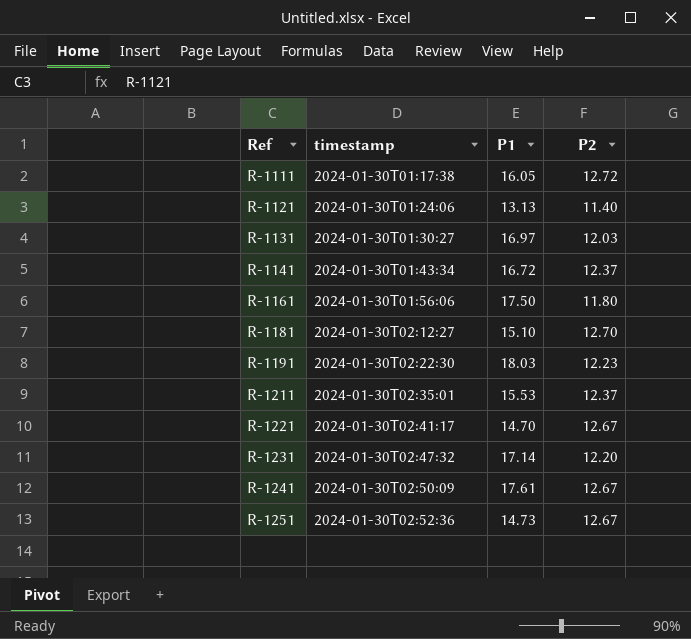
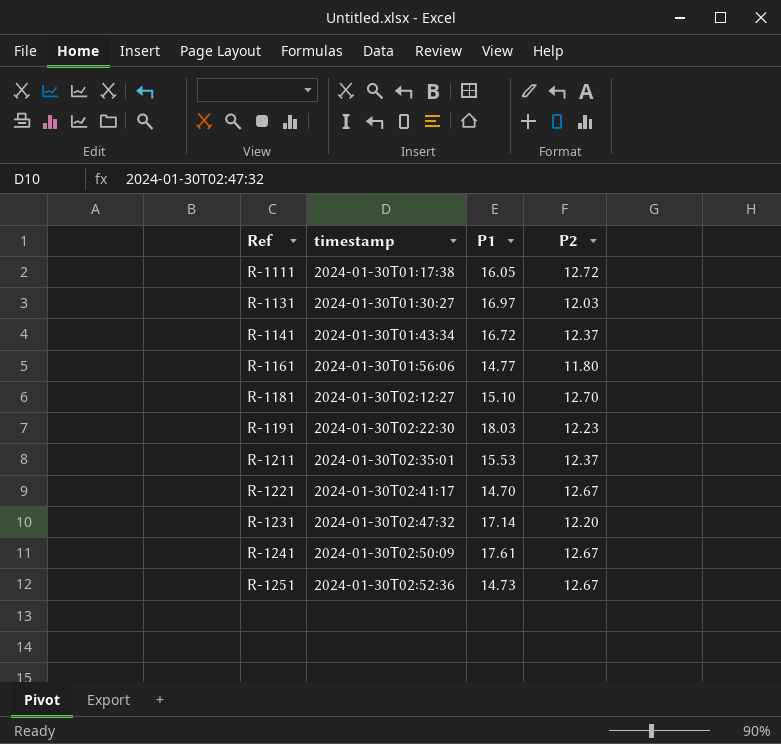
row R-1121: 2024-01-30T01:24:06 | 13.13 | 11.40 -> none
R-1161 | P1: 17.50 -> 14.77

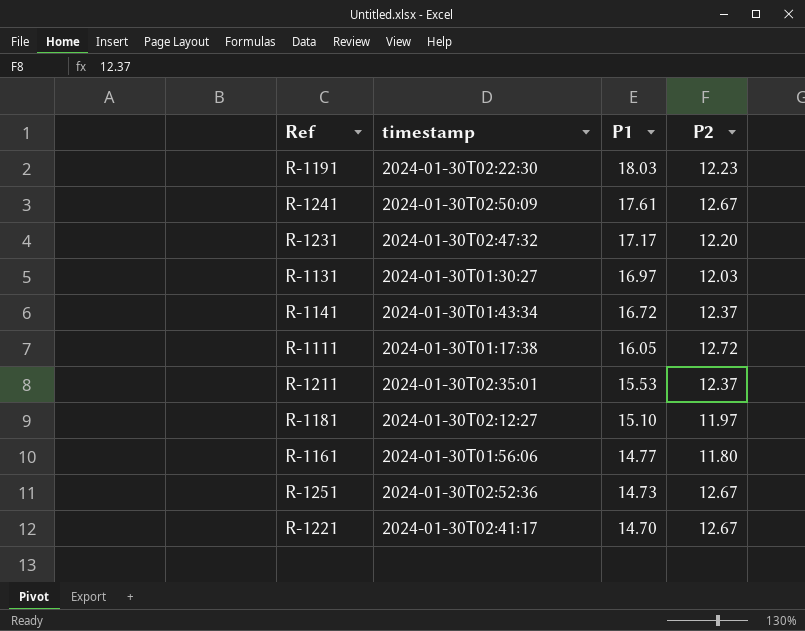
row order: Ref ascending -> P1 descending
R-1231 | P1: 17.14 -> 17.17
R-1181 | P2: 12.70 -> 11.97

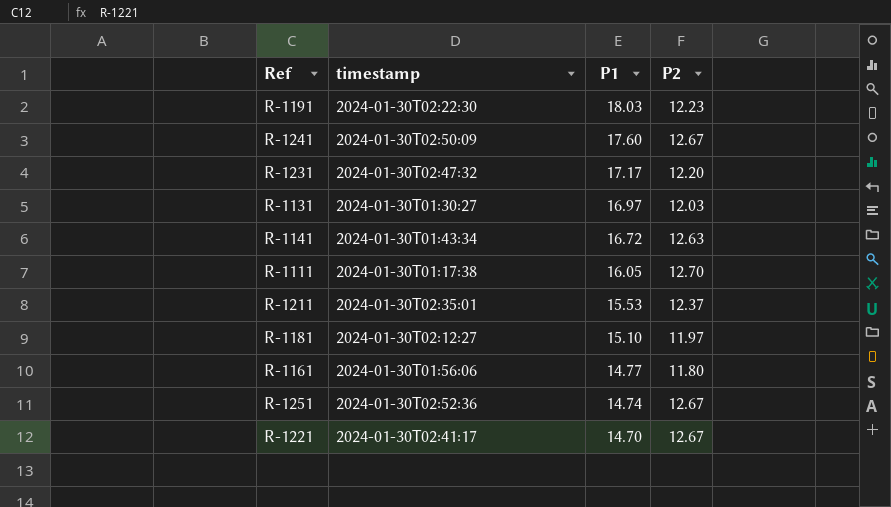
R-1241 | P1: 17.61 -> 17.60
R-1141 | P2: 12.37 -> 12.63
R-1111 | P2: 12.72 -> 12.70
R-1251 | P1: 14.73 -> 14.74

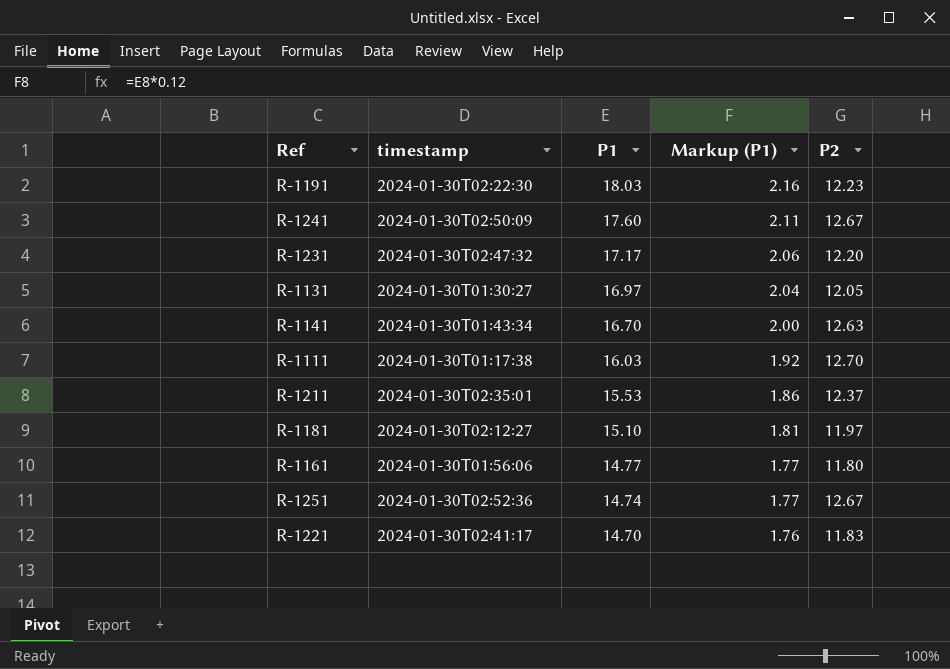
column Markup (P1) | formula: none -> [P1] * 0.12
R-1131 | P2: 12.03 -> 12.05
R-1141 | P1: 16.72 -> 16.70
R-1111 | P1: 16.05 -> 16.03
R-1221 | P2: 12.67 -> 11.83

